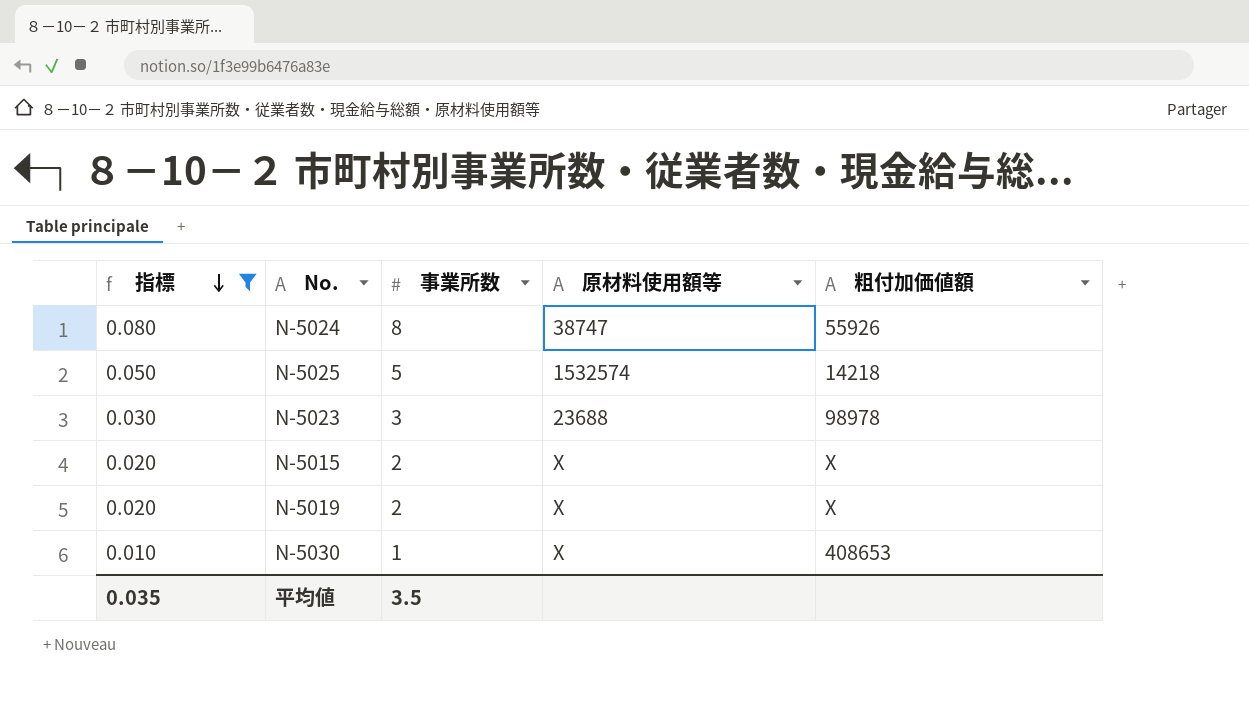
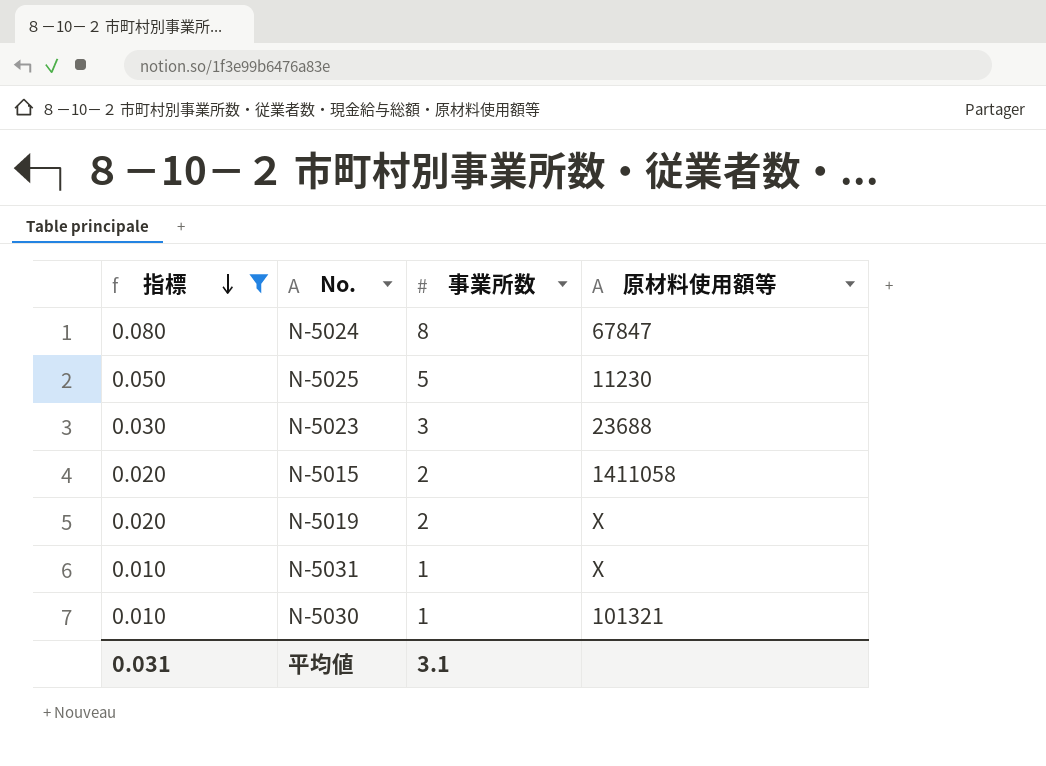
column 粗付加価値額 | position: 5 -> none
N-5024 | 原材料使用額等: 38747 -> 67847
N-5025 | 原材料使用額等: 1532574 -> 11230
N-5015 | 原材料使用額等: X -> 1411058
row N-5031: none -> 0.010 | 1 | X
N-5030 | 原材料使用額等: X -> 101321
平均値 | 指標: 0.035 -> 0.031
平均値 | 事業所数: 3.5 -> 3.1

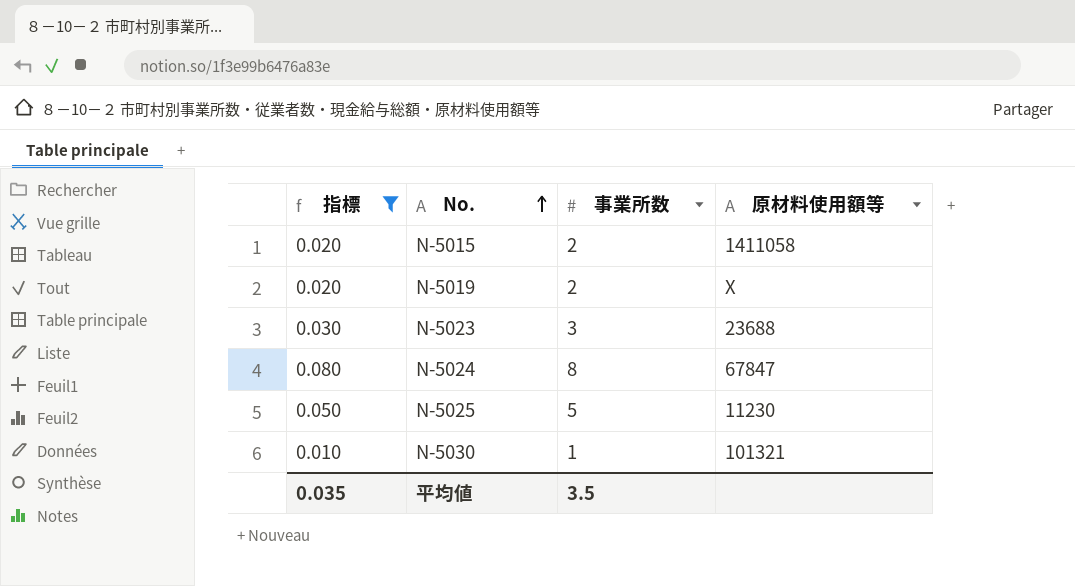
row order: 指標 descending -> No. ascending
row N-5031: 0.010 | 1 | X -> none
平均値 | 指標: 0.031 -> 0.035
平均値 | 事業所数: 3.1 -> 3.5

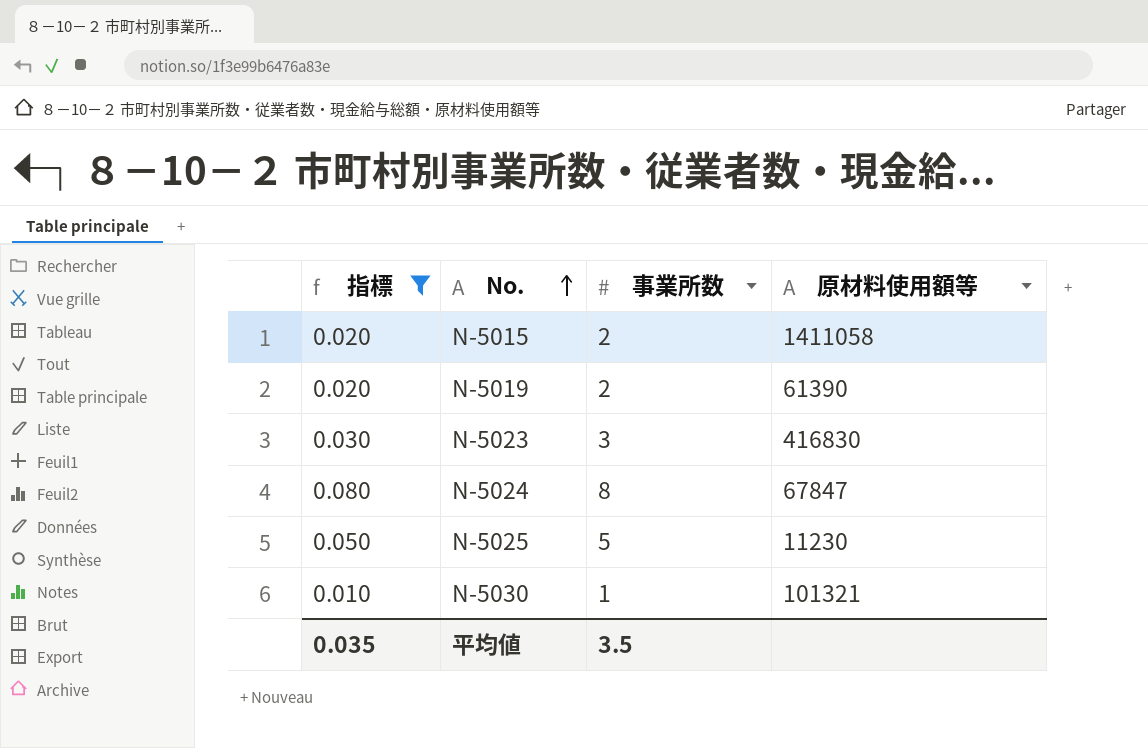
N-5019 | 原材料使用額等: X -> 61390
N-5023 | 原材料使用額等: 23688 -> 416830

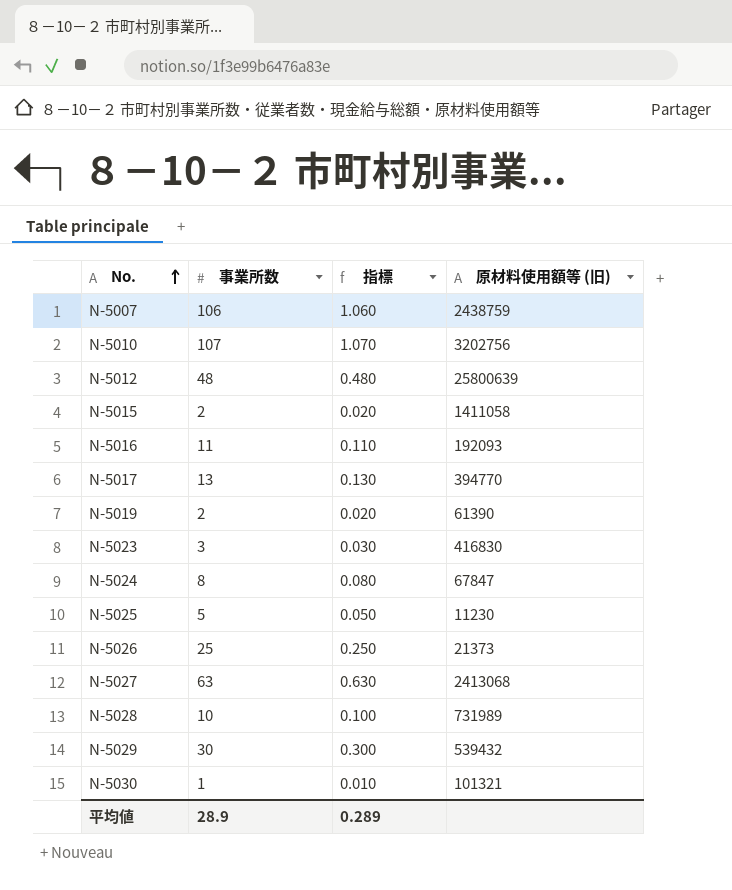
filter: 指標 <= 0.080 -> none
column 指標 | position: 1 -> 3
column name: 原材料使用額等 -> 原材料使用額等 (旧)
平均値 | 事業所数: 3.5 -> 28.9
平均値 | 指標: 0.035 -> 0.289

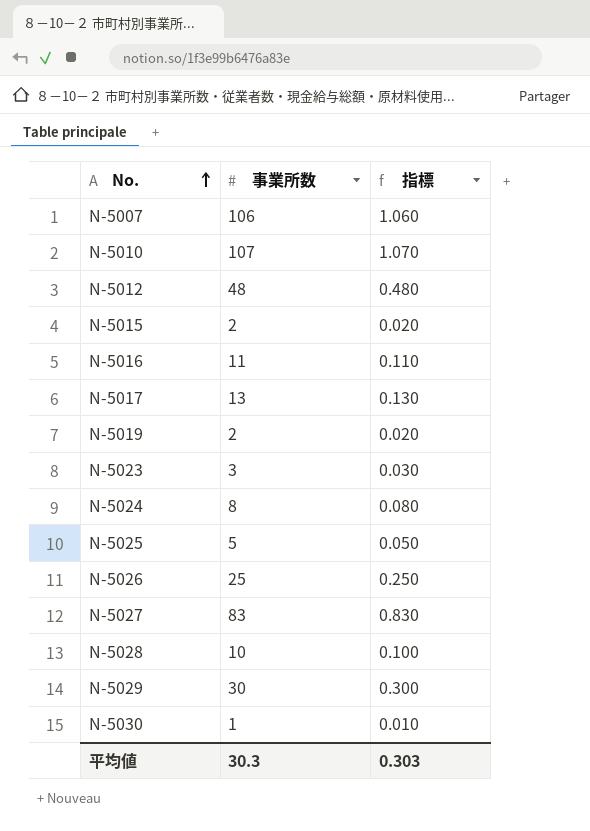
column 原材料使用額等 (旧) | position: 4 -> none
N-5027 | 事業所数: 63 -> 83
N-5027 | 指標: 0.630 -> 0.830
平均値 | 事業所数: 28.9 -> 30.3
平均値 | 指標: 0.289 -> 0.303

